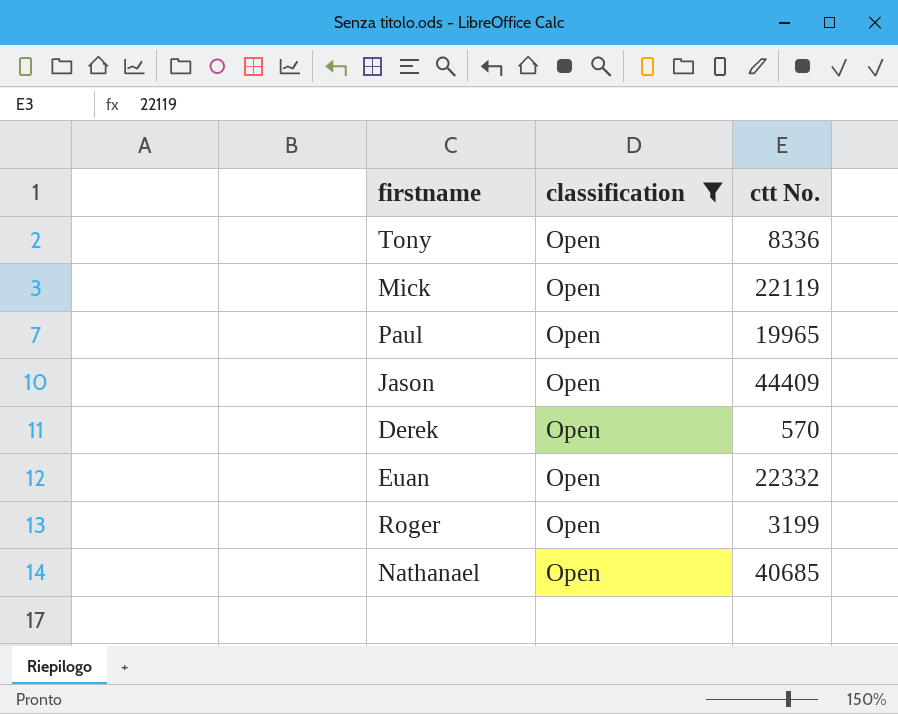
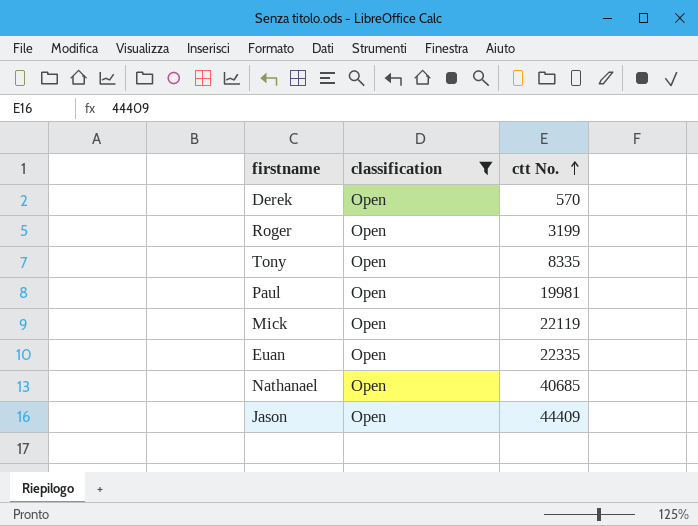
row order: none -> ctt No. ascending
Tony | ctt No.: 8336 -> 8335
Paul | ctt No.: 19965 -> 19981
Euan | ctt No.: 22332 -> 22335

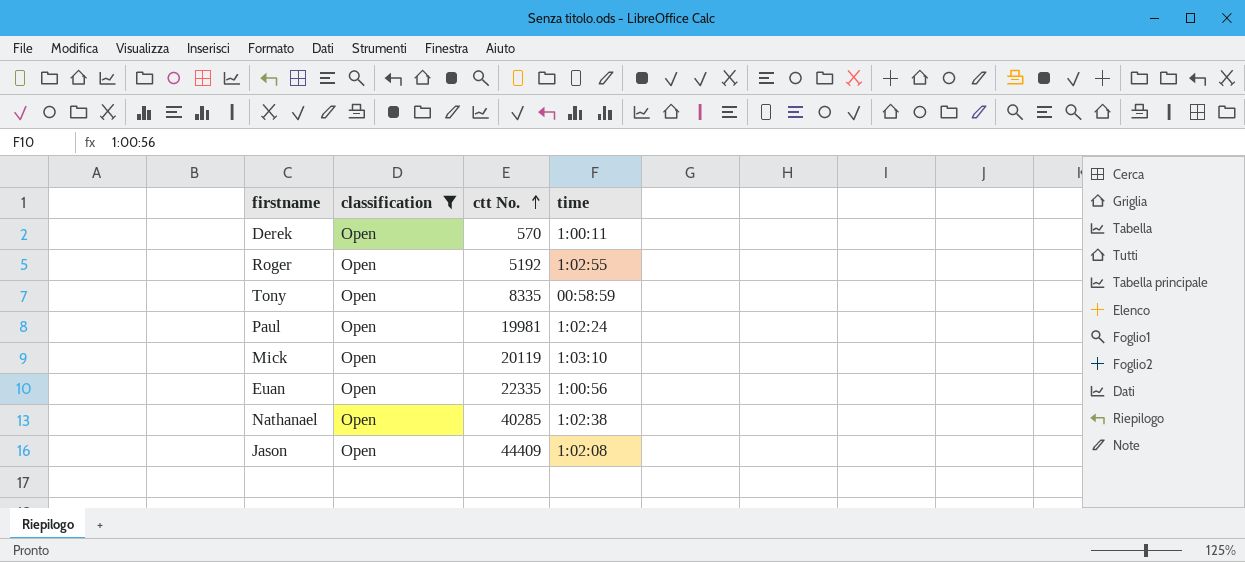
column time | position: none -> 4
Roger | ctt No.: 3199 -> 5192
Mick | ctt No.: 22119 -> 20119
Nathanael | ctt No.: 40685 -> 40285

